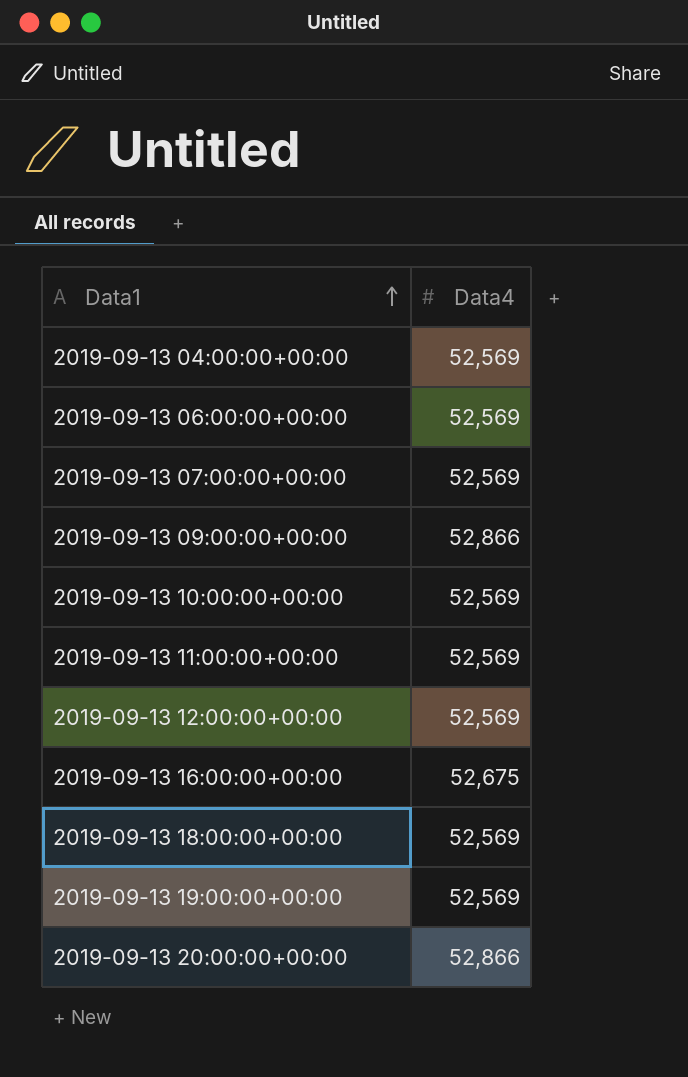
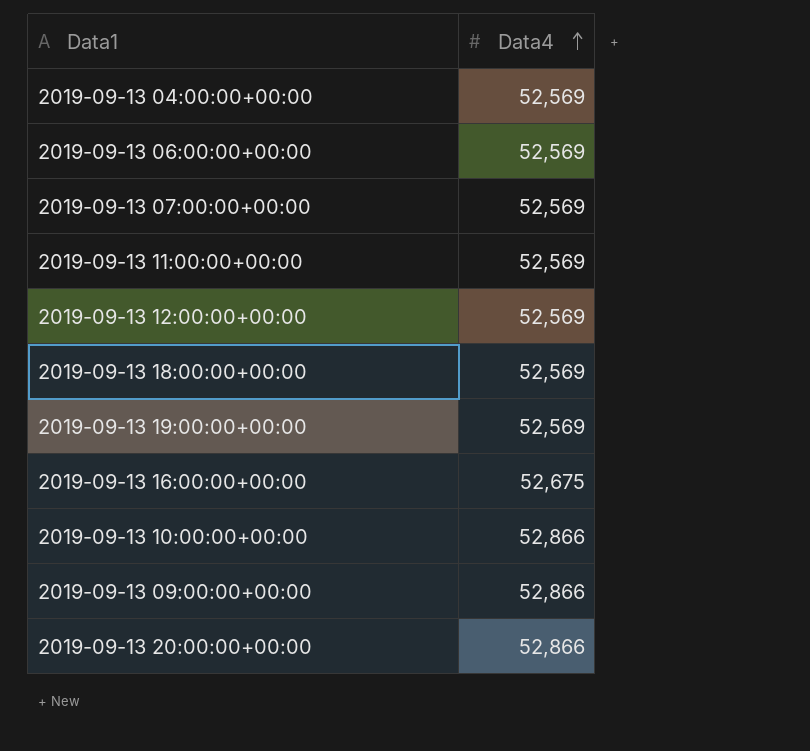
row order: Data1 ascending -> Data4 ascending
2019-09-13 10:00:00+00:00 | Data4: 52,569 -> 52,866

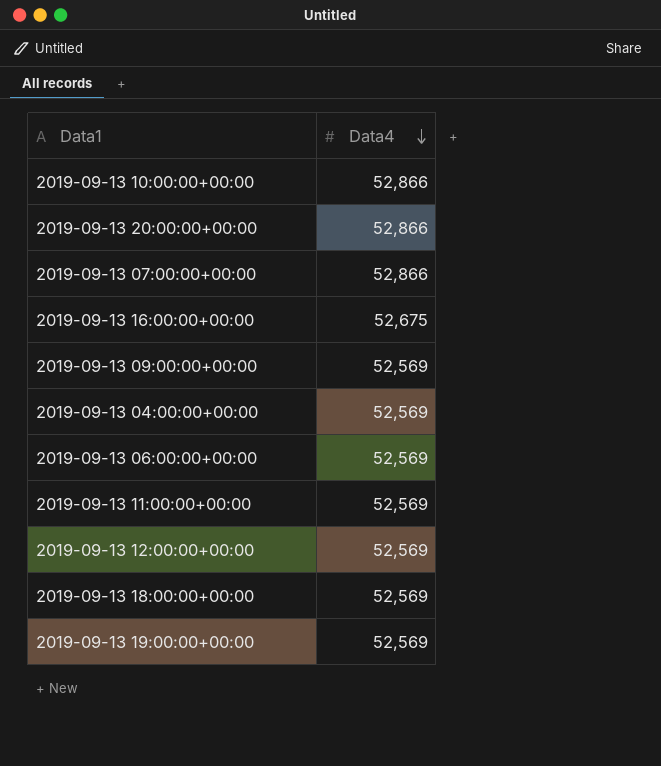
row order: Data4 ascending -> Data4 descending
2019-09-13 07:00:00+00:00 | Data4: 52,569 -> 52,866
2019-09-13 09:00:00+00:00 | Data4: 52,866 -> 52,569

